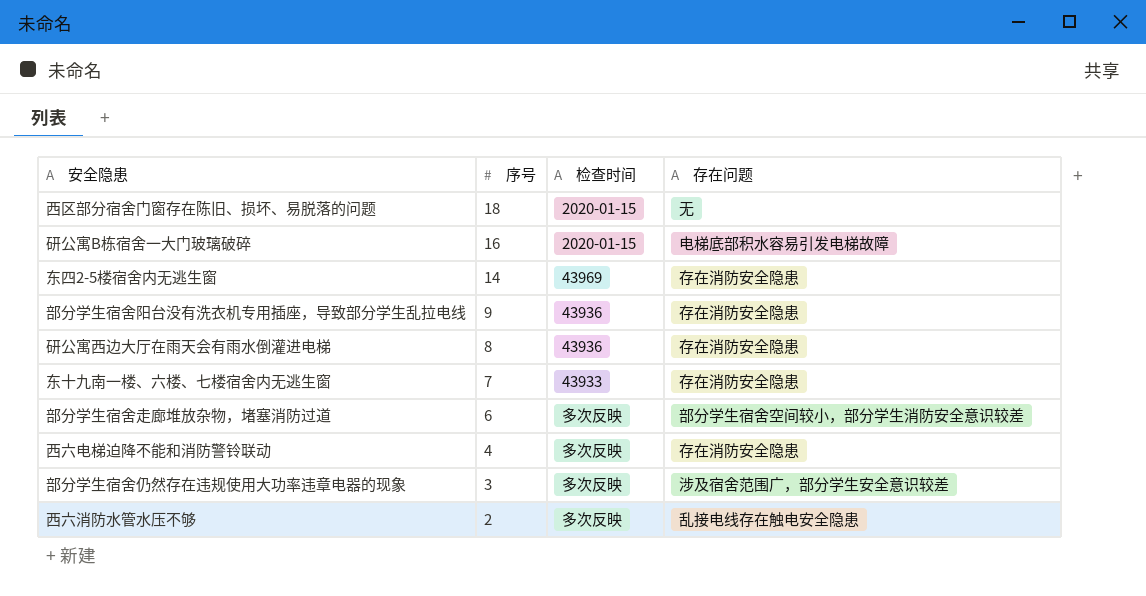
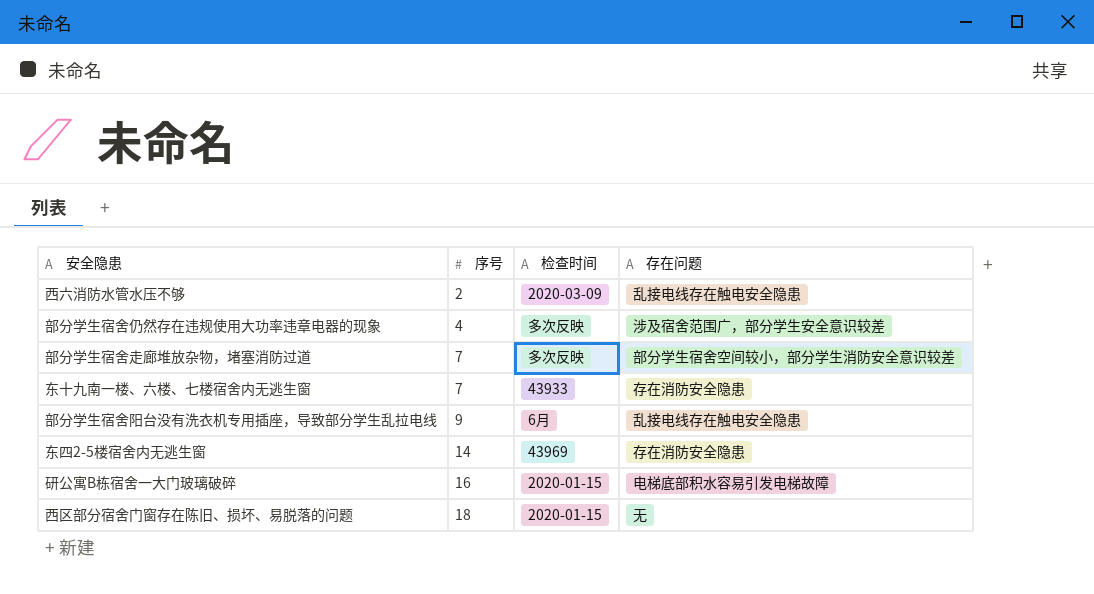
row order: 序号 descending -> 序号 ascending
row 研公寓西边大厅在雨天会有雨水倒灌进电梯: 8 | 43936 | 存在消防安全隐患 -> none
row 西六电梯迫降不能和消防警铃联动: 4 | 多次反映 | 存在消防安全隐患 -> none
西六消防水管水压不够 | 检查时间: 多次反映 -> 2020-03-09
部分学生宿舍仍然存在违规使用大功率违章电器的现象 | 序号: 3 -> 4
部分学生宿舍走廊堆放杂物，堵塞消防过道 | 序号: 6 -> 7
部分学生宿舍阳台没有洗衣机专用插座，导致部分学生乱拉电线 | 检查时间: 43936 -> 6月
部分学生宿舍阳台没有洗衣机专用插座，导致部分学生乱拉电线 | 存在问题: 存在消防安全隐患 -> 乱接电线存在触电安全隐患

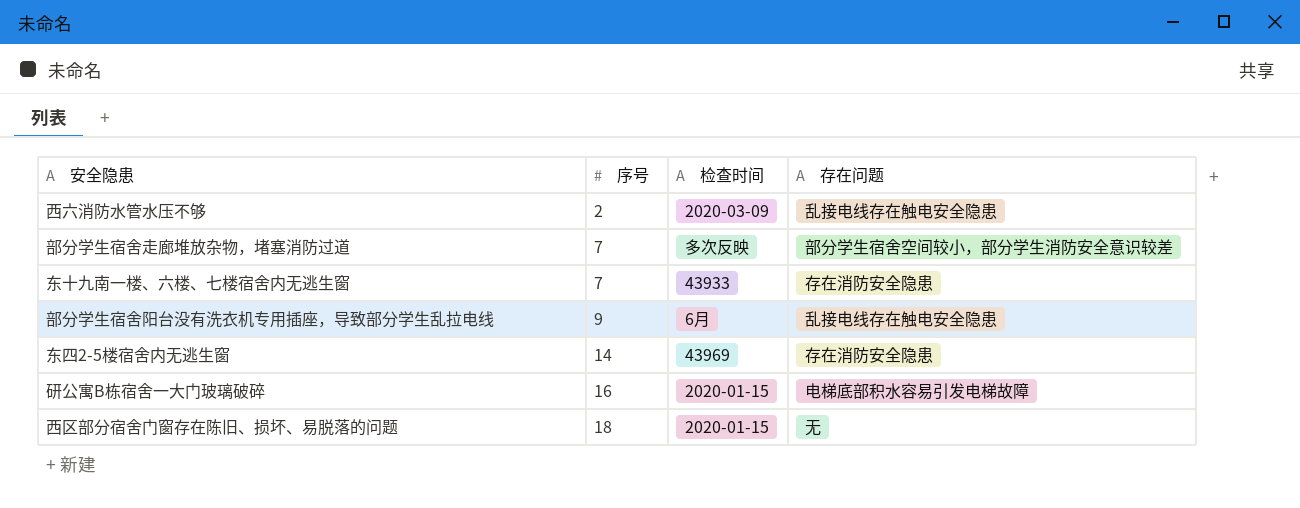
row 部分学生宿舍仍然存在违规使用大功率违章电器的现象: 4 | 多次反映 | 涉及宿舍范围广，部分学生安全意识较差 -> none

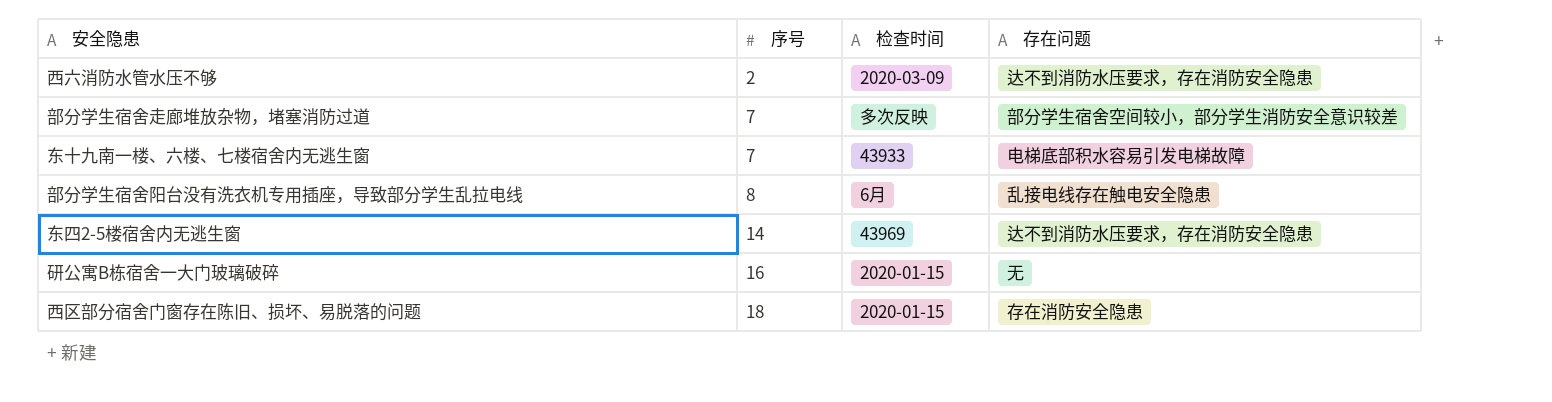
西六消防水管水压不够 | 存在问题: 乱接电线存在触电安全隐患 -> 达不到消防水压要求，存在消防安全隐患
东十九南一楼、六楼、七楼宿舍内无逃生窗 | 存在问题: 存在消防安全隐患 -> 电梯底部积水容易引发电梯故障
部分学生宿舍阳台没有洗衣机专用插座，导致部分学生乱拉电线 | 序号: 9 -> 8
东四2-5楼宿舍内无逃生窗 | 存在问题: 存在消防安全隐患 -> 达不到消防水压要求，存在消防安全隐患
研公寓B栋宿舍一大门玻璃破碎 | 存在问题: 电梯底部积水容易引发电梯故障 -> 无
西区部分宿舍门窗存在陈旧、损坏、易脱落的问题 | 存在问题: 无 -> 存在消防安全隐患

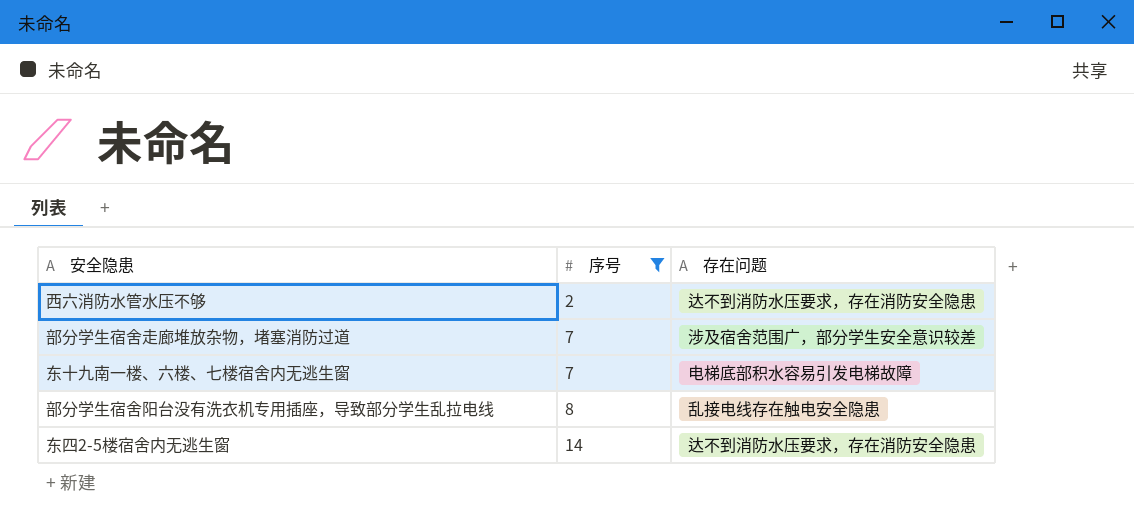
filter: none -> 序号 <= 14
column 检查时间 | position: 3 -> none
部分学生宿舍走廊堆放杂物，堵塞消防过道 | 存在问题: 部分学生宿舍空间较小，部分学生消防安全意识较差 -> 涉及宿舍范围广，部分学生安全意识较差

